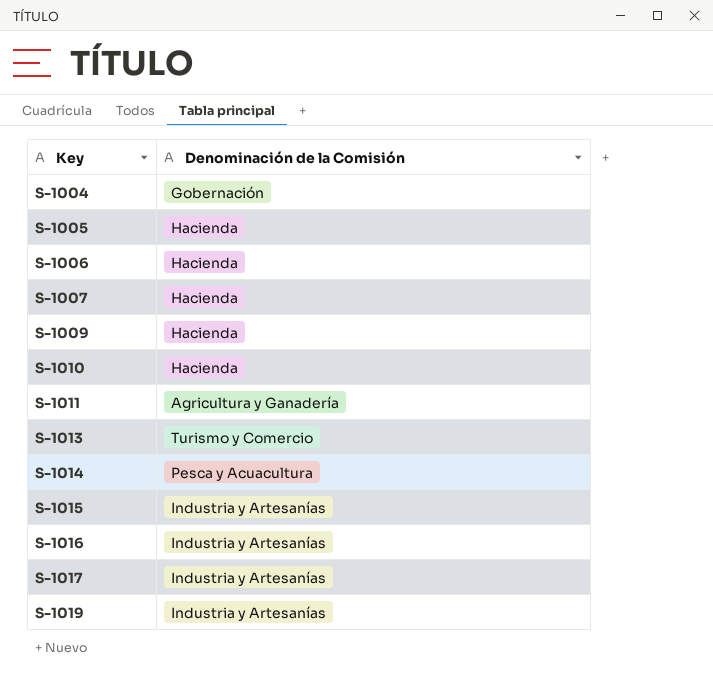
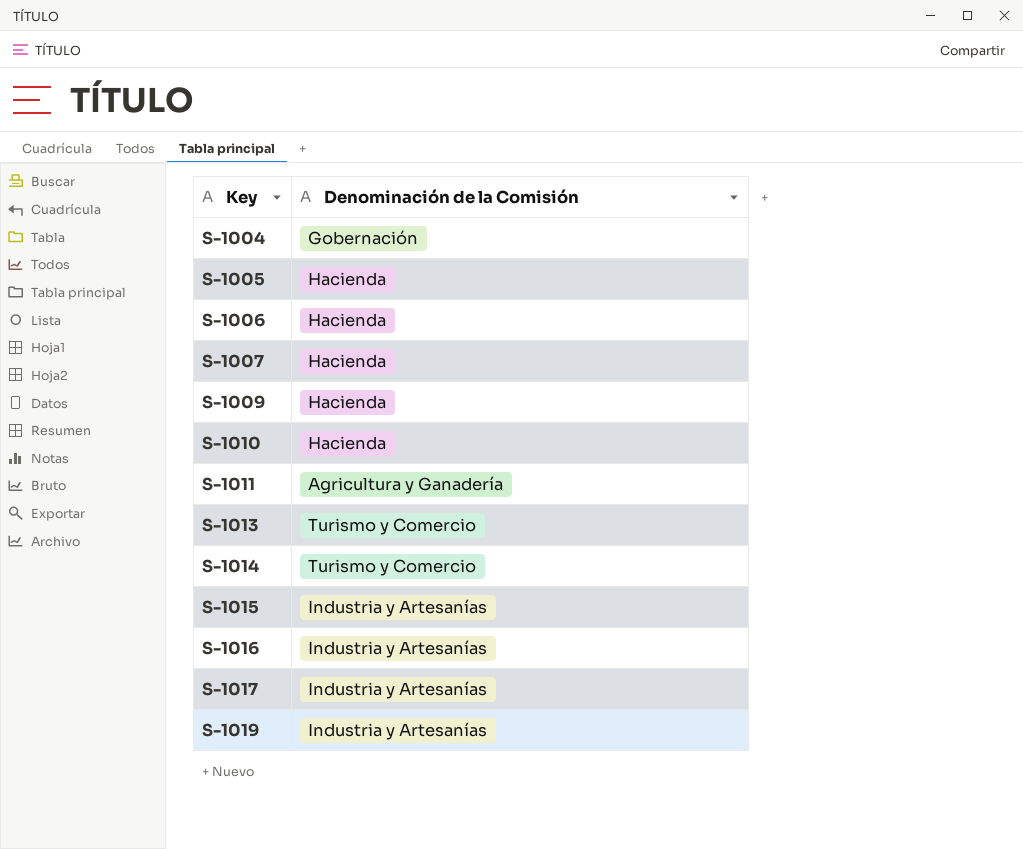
S-1014 | Denominación de la Comisión: Pesca y Acuacultura -> Turismo y Comercio

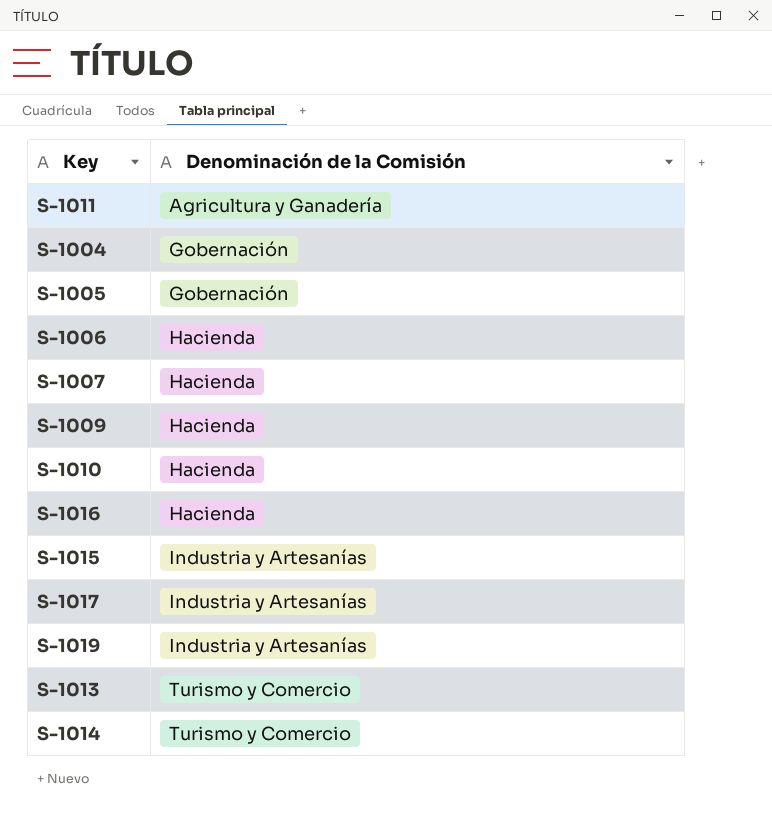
row order: Key ascending -> Denominación de la Comisión ascending
S-1005 | Denominación de la Comisión: Hacienda -> Gobernación
S-1016 | Denominación de la Comisión: Industria y Artesanías -> Hacienda

